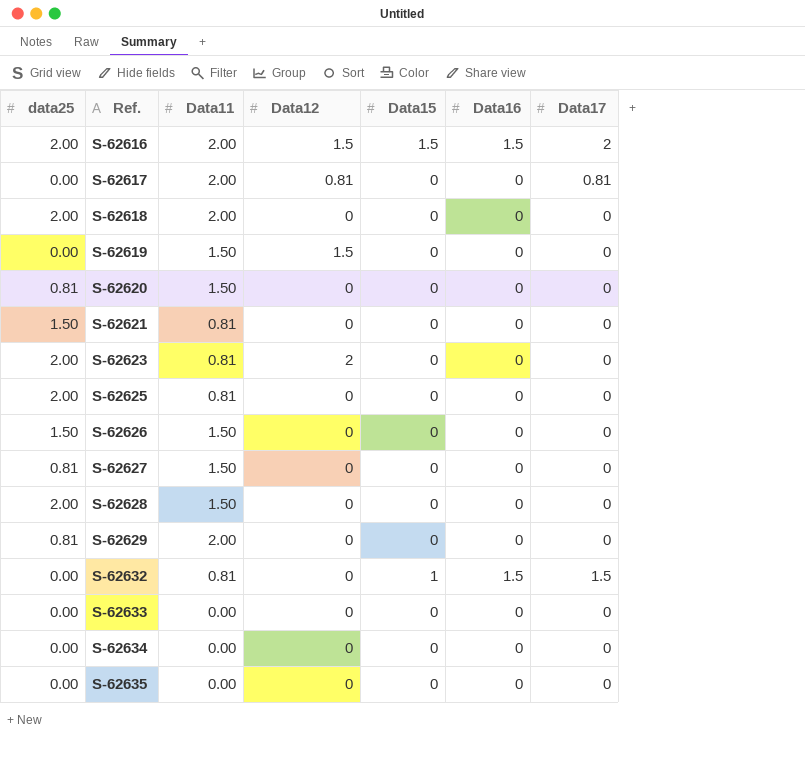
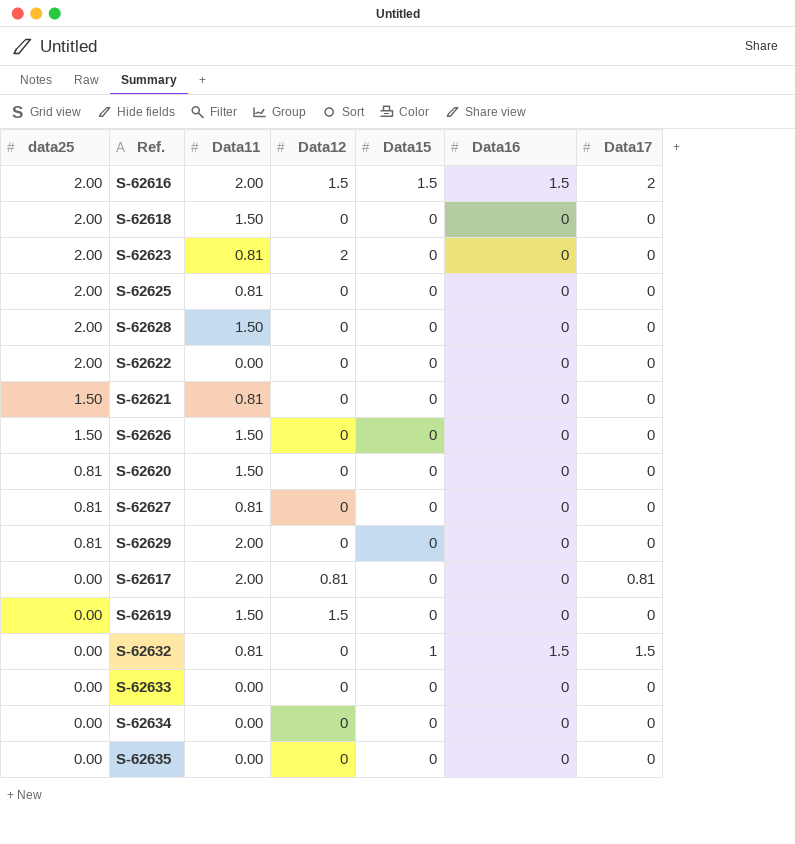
row order: Ref. ascending -> data25 descending
S-62618 | Data11: 2.00 -> 1.50
row S-62622: none -> 2.00 | 0.00 | 0 | 0 | 0 | 0
S-62627 | Data11: 1.50 -> 0.81

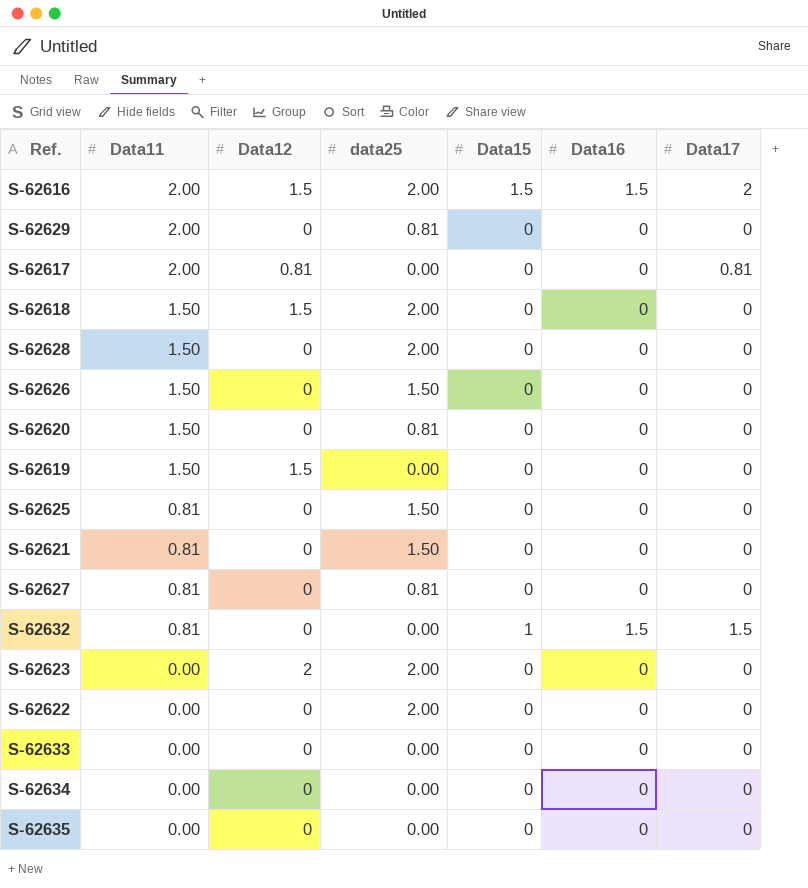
row order: data25 descending -> Data11 descending
column data25 | position: 1 -> 4
S-62618 | Data12: 0 -> 1.5
S-62625 | data25: 2.00 -> 1.50
S-62623 | Data11: 0.81 -> 0.00

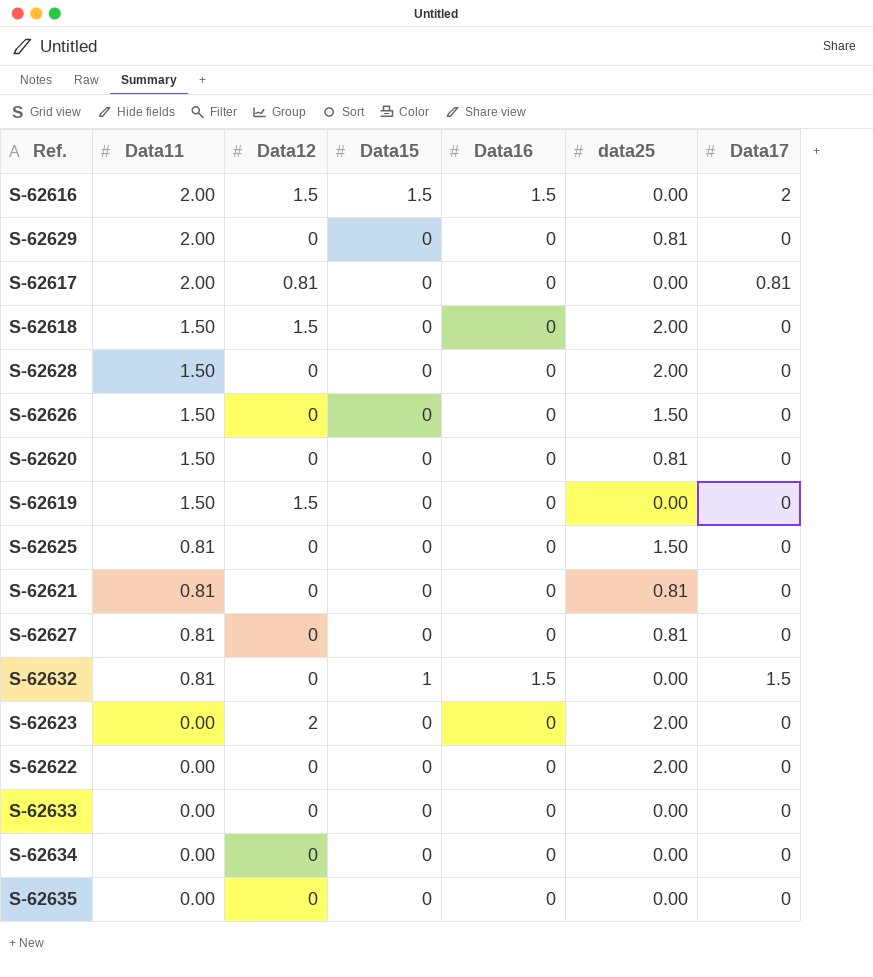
column data25 | position: 4 -> 6
S-62616 | data25: 2.00 -> 0.00
S-62621 | data25: 1.50 -> 0.81

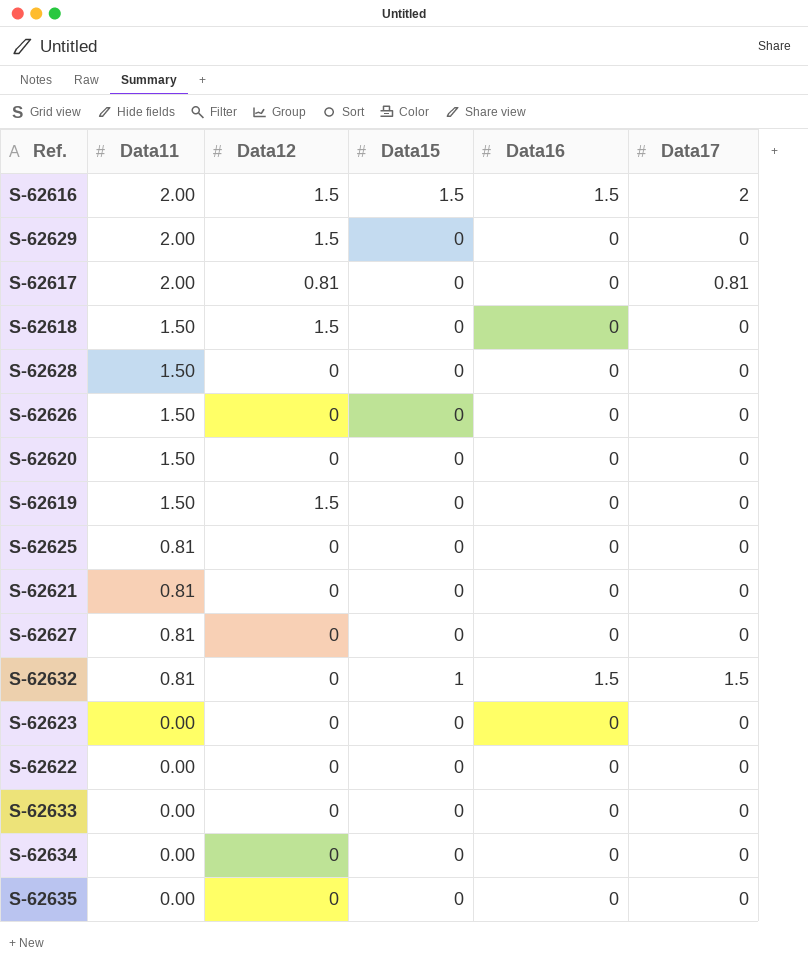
column data25 | position: 6 -> none
S-62629 | Data12: 0 -> 1.5
S-62623 | Data12: 2 -> 0

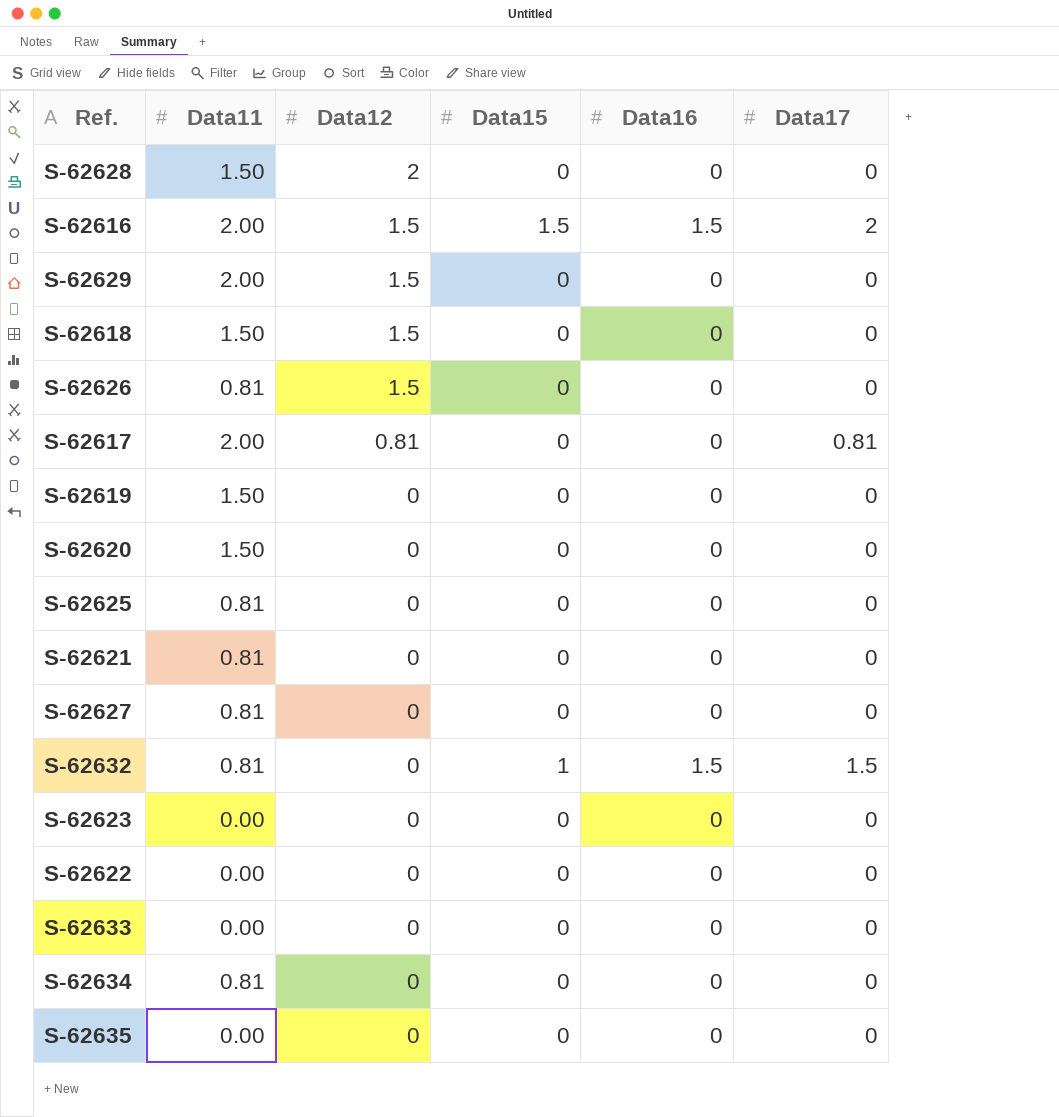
row order: Data11 descending -> Data12 descending
S-62628 | Data12: 0 -> 2
S-62626 | Data11: 1.50 -> 0.81
S-62626 | Data12: 0 -> 1.5
S-62619 | Data12: 1.5 -> 0
S-62634 | Data11: 0.00 -> 0.81

